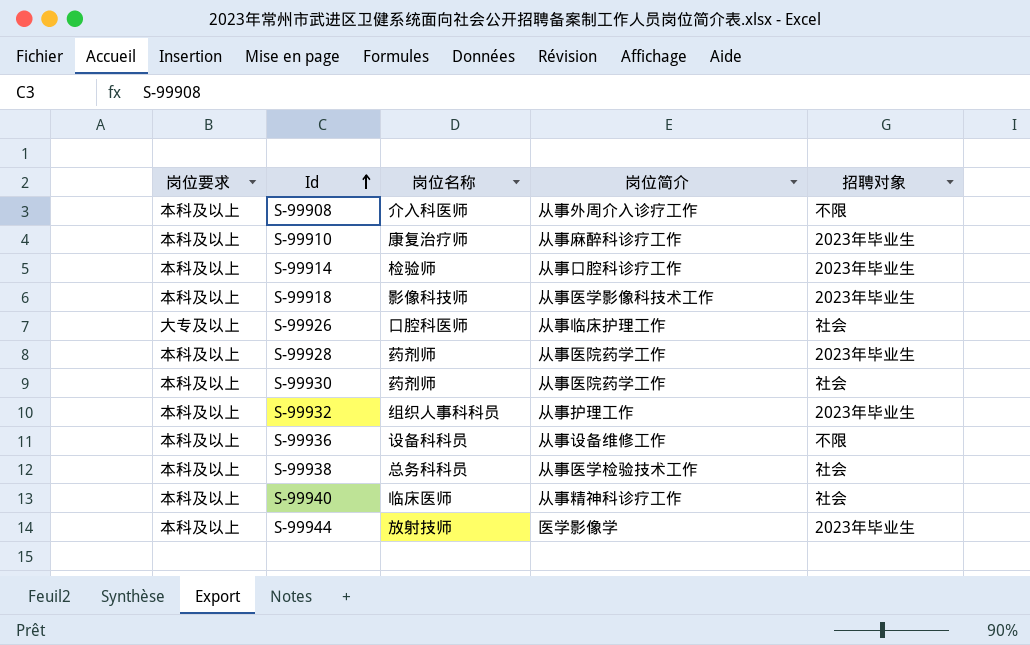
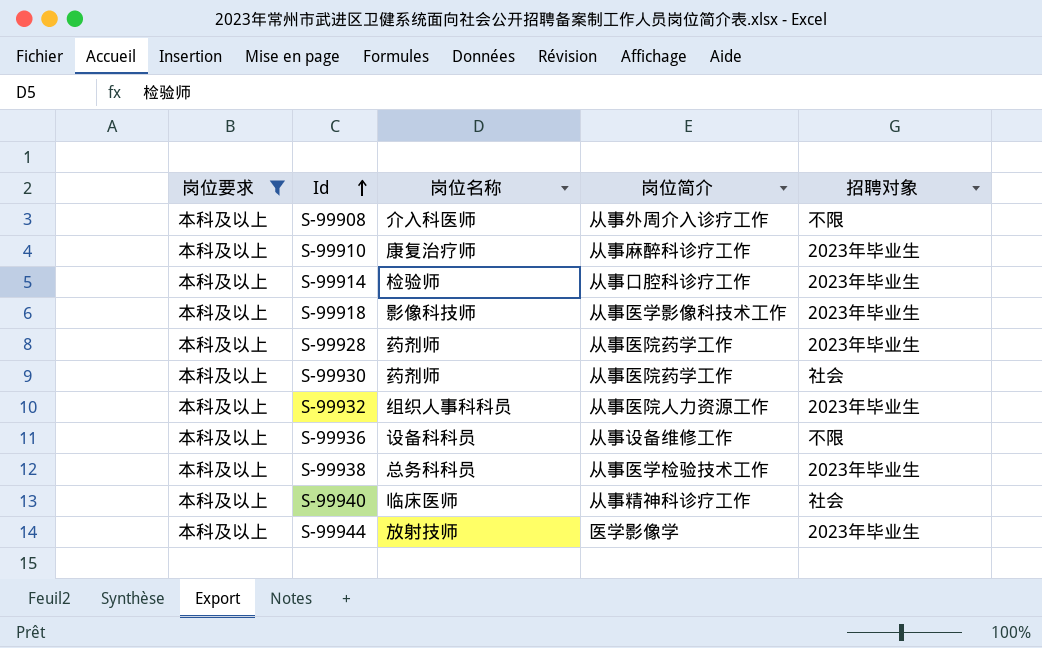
filter: none -> 岗位要求 = 本科及以上
S-99932 | 岗位简介: 从事护理工作 -> 从事医院人力资源工作
S-99938 | 招聘对象: 社会 -> 2023年毕业生

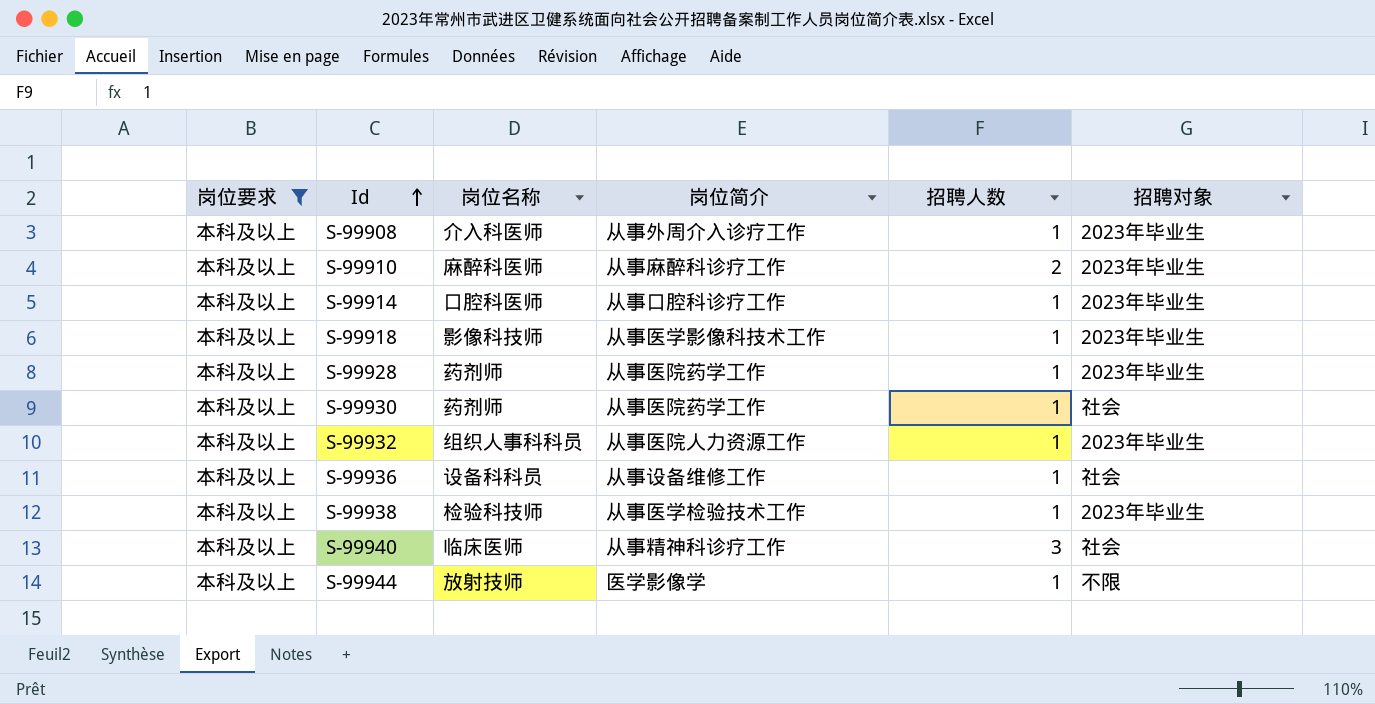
column 招聘人数 | position: none -> 5
S-99908 | 招聘对象: 不限 -> 2023年毕业生
S-99910 | 岗位名称: 康复治疗师 -> 麻醉科医师
S-99914 | 岗位名称: 检验师 -> 口腔科医师
S-99936 | 招聘对象: 不限 -> 社会
S-99938 | 岗位名称: 总务科科员 -> 检验科技师
S-99944 | 招聘对象: 2023年毕业生 -> 不限

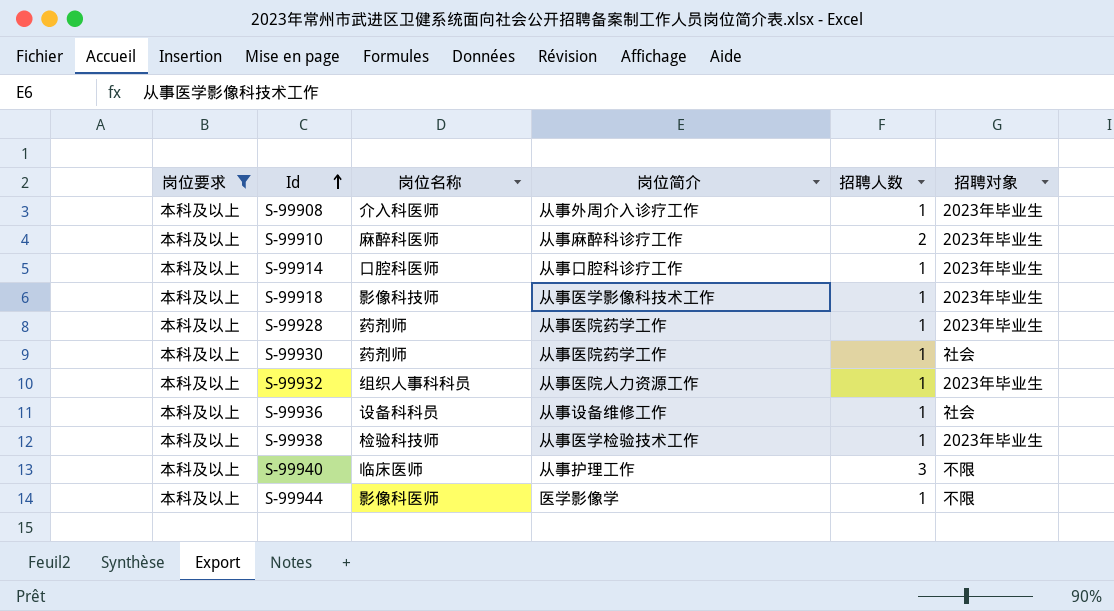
S-99940 | 岗位简介: 从事精神科诊疗工作 -> 从事护理工作
S-99940 | 招聘对象: 社会 -> 不限
S-99944 | 岗位名称: 放射技师 -> 影像科医师

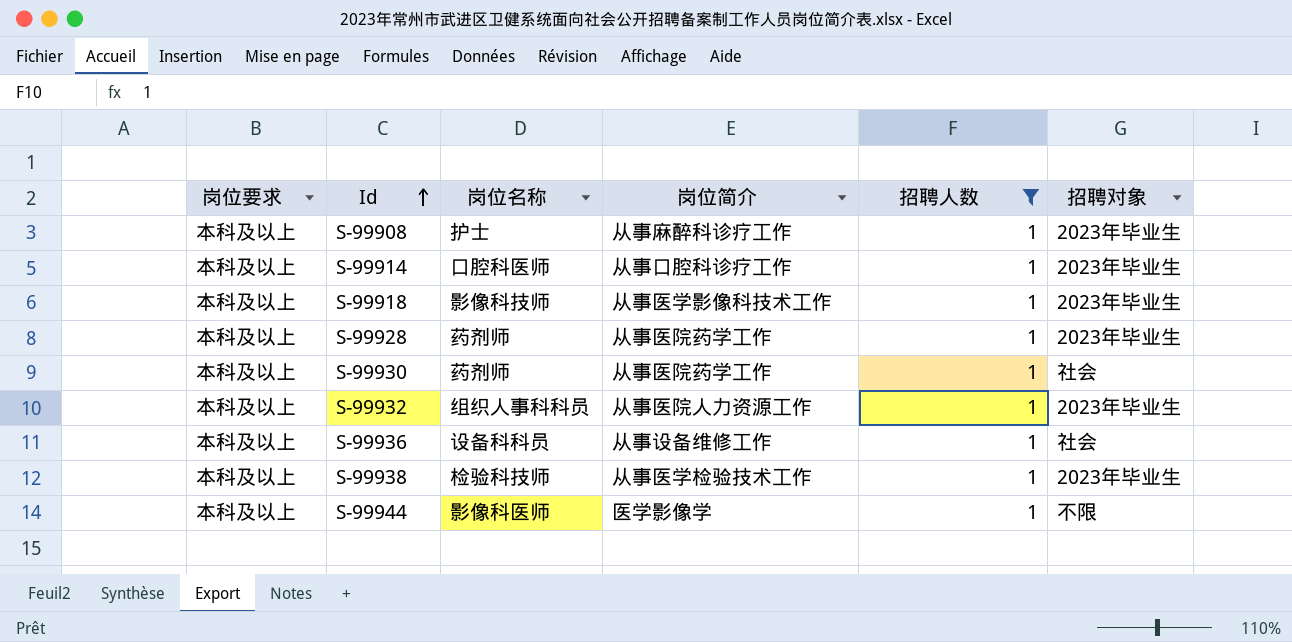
filter: 岗位要求 = 本科及以上 -> 招聘人数 = 1
S-99908 | 岗位名称: 介入科医师 -> 护士
S-99908 | 岗位简介: 从事外周介入诊疗工作 -> 从事麻醉科诊疗工作

